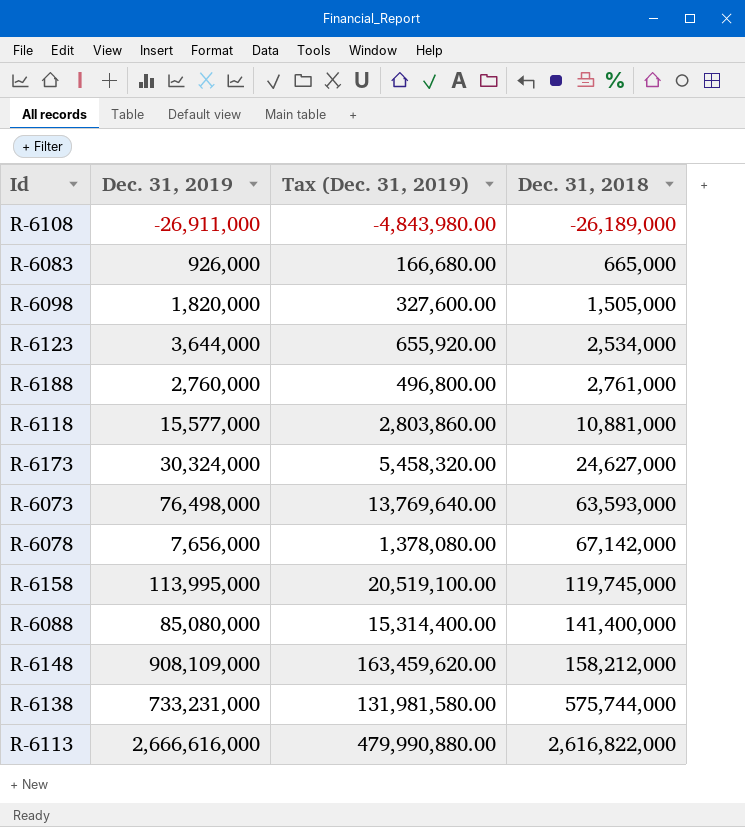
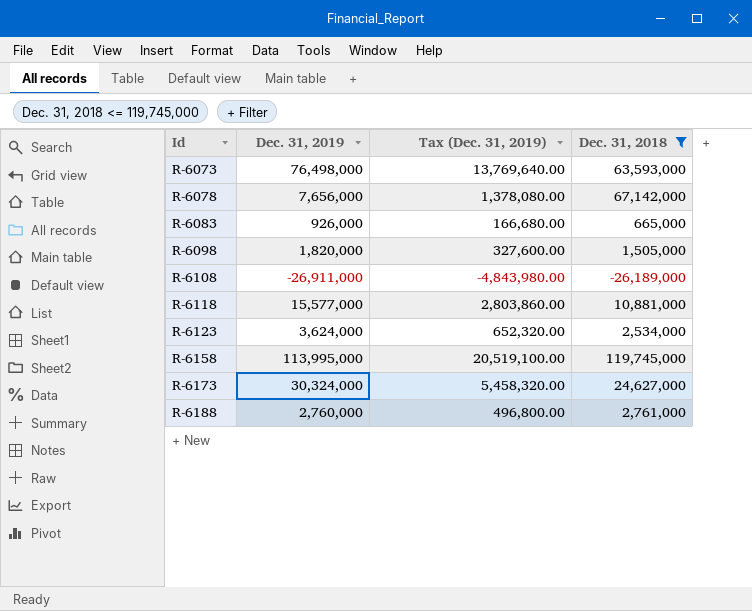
filter: none -> Dec. 31, 2018 <= 119,745,000
row order: Dec. 31, 2018 ascending -> Id ascending
R-6123 | Dec. 31, 2019: 3,644,000 -> 3,624,000
R-6123 | Tax (Dec. 31, 2019): 655,920.00 -> 652,320.00

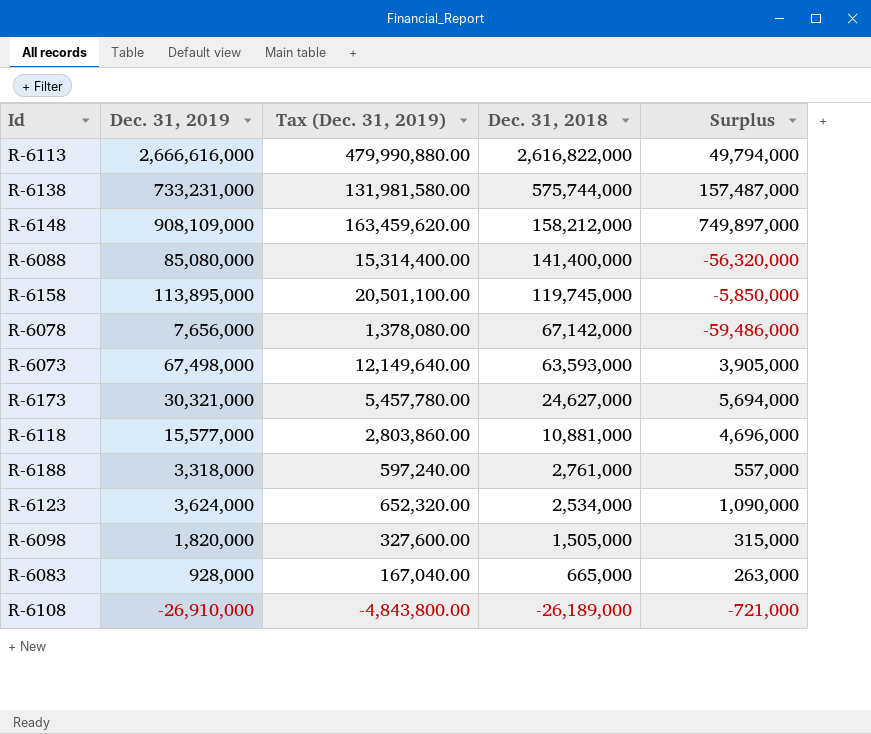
filter: Dec. 31, 2018 <= 119,745,000 -> none
row order: Id ascending -> Dec. 31, 2018 descending
column Surplus | formula: none -> [Dec. 31, 2019] - [Dec. 31, 2018]
R-6158 | Dec. 31, 2019: 113,995,000 -> 113,895,000
R-6158 | Tax (Dec. 31, 2019): 20,519,100.00 -> 20,501,100.00
R-6073 | Dec. 31, 2019: 76,498,000 -> 67,498,000
R-6073 | Tax (Dec. 31, 2019): 13,769,640.00 -> 12,149,640.00
R-6173 | Dec. 31, 2019: 30,324,000 -> 30,321,000
R-6173 | Tax (Dec. 31, 2019): 5,458,320.00 -> 5,457,780.00
R-6188 | Dec. 31, 2019: 2,760,000 -> 3,318,000
R-6188 | Tax (Dec. 31, 2019): 496,800.00 -> 597,240.00
R-6083 | Dec. 31, 2019: 926,000 -> 928,000
R-6083 | Tax (Dec. 31, 2019): 166,680.00 -> 167,040.00
R-6108 | Dec. 31, 2019: -26,911,000 -> -26,910,000
R-6108 | Tax (Dec. 31, 2019): -4,843,980.00 -> -4,843,800.00

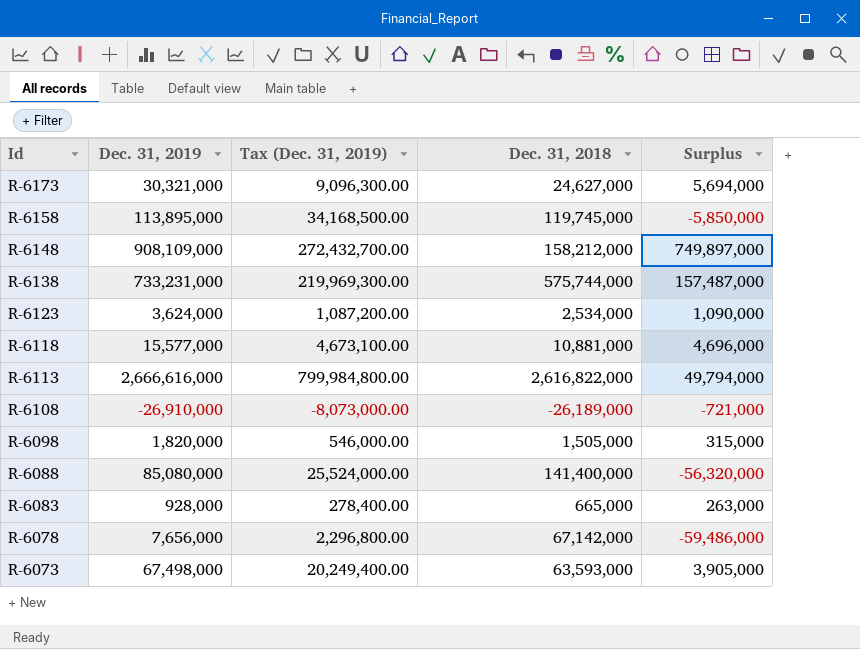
row order: Dec. 31, 2018 descending -> Id descending
column Tax (Dec. 31, 2019) | formula: [Dec. 31, 2019] * 0.18 -> [Dec. 31, 2019] * 0.3
row R-6188: 3,318,000 | 597,240.00 | 2,761,000 | 557,000 -> none

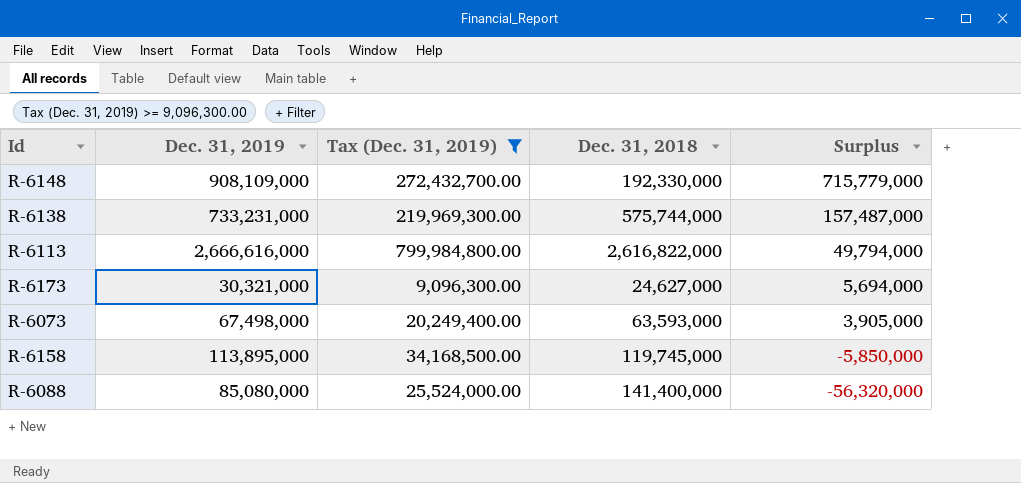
filter: none -> Tax (Dec. 31, 2019) >= 9,096,300.00
row order: Id descending -> Surplus descending
R-6148 | Dec. 31, 2018: 158,212,000 -> 192,330,000
R-6148 | Surplus: 749,897,000 -> 715,779,000

